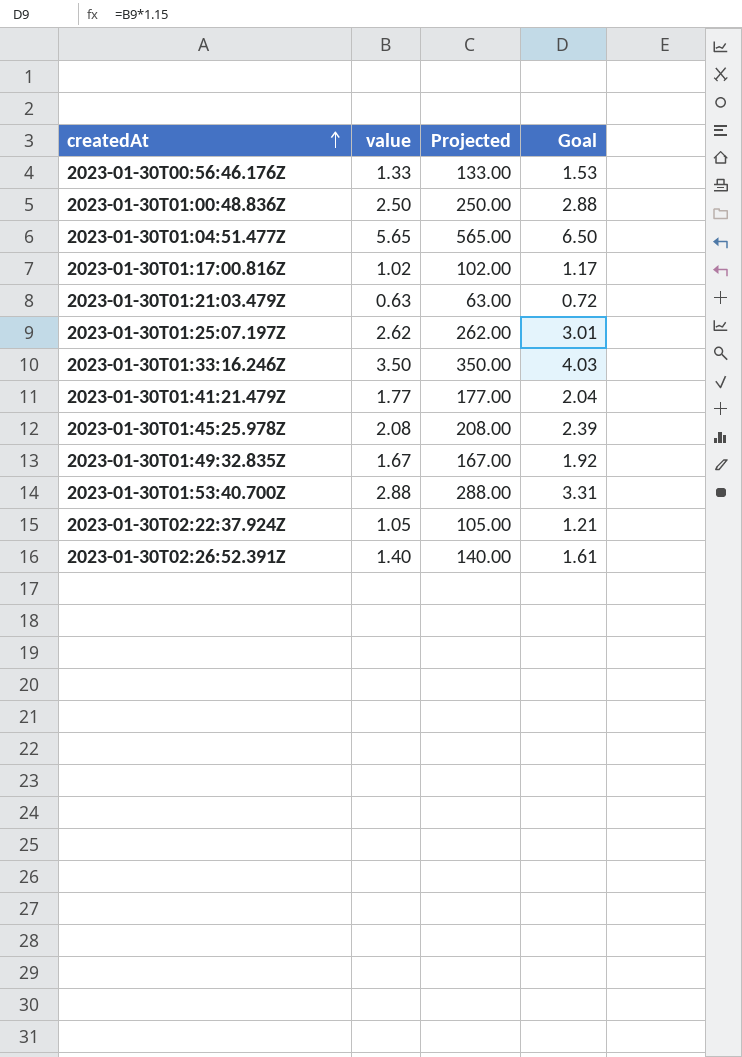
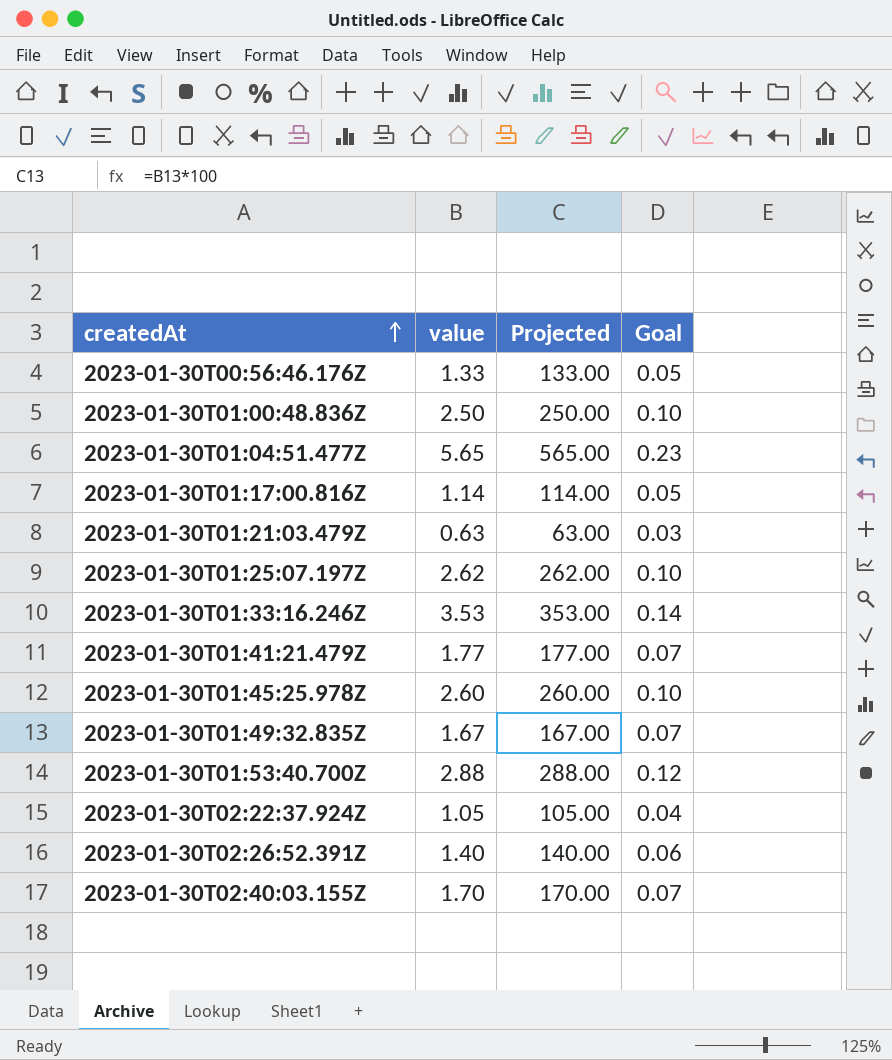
column Goal | formula: [value] * 1.15 -> [value] * 0.04
2023-01-30T01:17:00.816Z | value: 1.02 -> 1.14
2023-01-30T01:17:00.816Z | Projected: 102.00 -> 114.00
2023-01-30T01:33:16.246Z | value: 3.50 -> 3.53
2023-01-30T01:33:16.246Z | Projected: 350.00 -> 353.00
2023-01-30T01:45:25.978Z | value: 2.08 -> 2.60
2023-01-30T01:45:25.978Z | Projected: 208.00 -> 260.00
row 2023-01-30T02:40:03.155Z: none -> 1.70 | 170.00 | 0.07

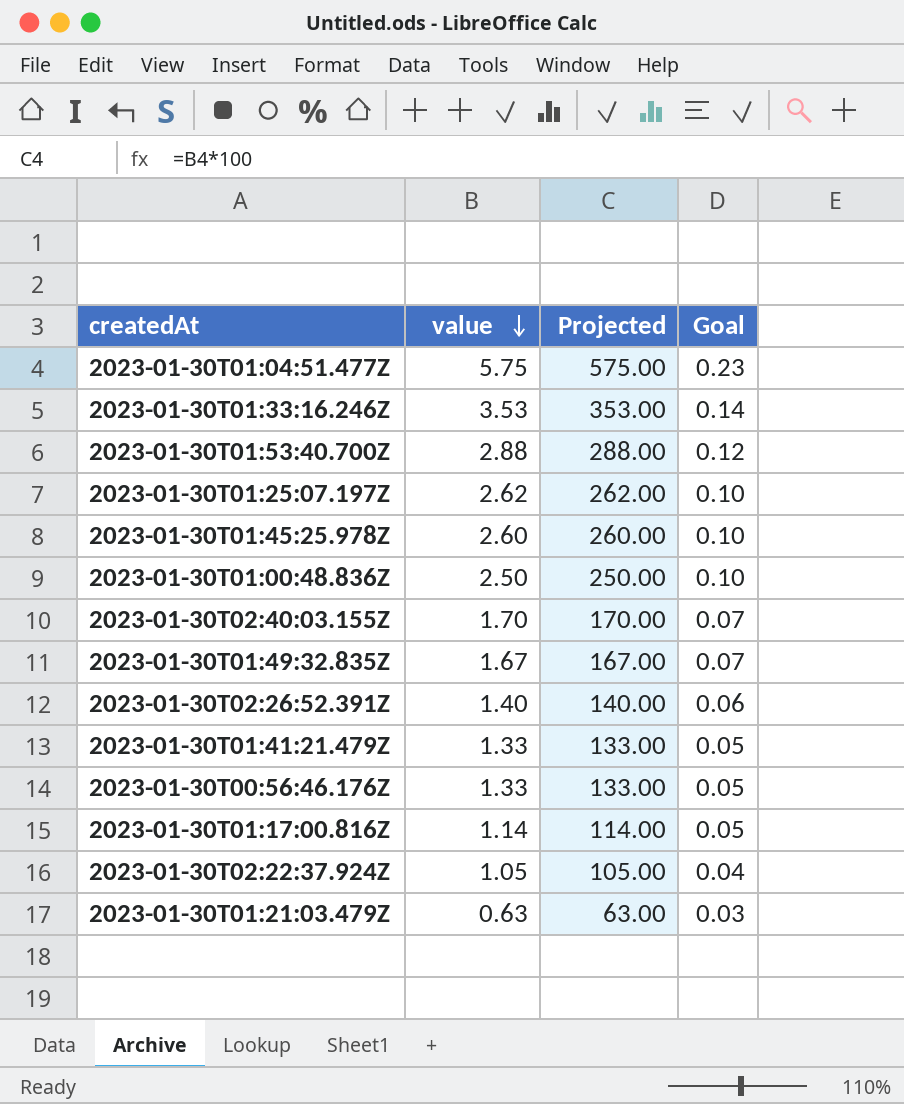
row order: createdAt ascending -> value descending
2023-01-30T01:04:51.477Z | value: 5.65 -> 5.75
2023-01-30T01:04:51.477Z | Projected: 565.00 -> 575.00
2023-01-30T01:41:21.479Z | value: 1.77 -> 1.33
2023-01-30T01:41:21.479Z | Projected: 177.00 -> 133.00
2023-01-30T01:41:21.479Z | Goal: 0.07 -> 0.05

